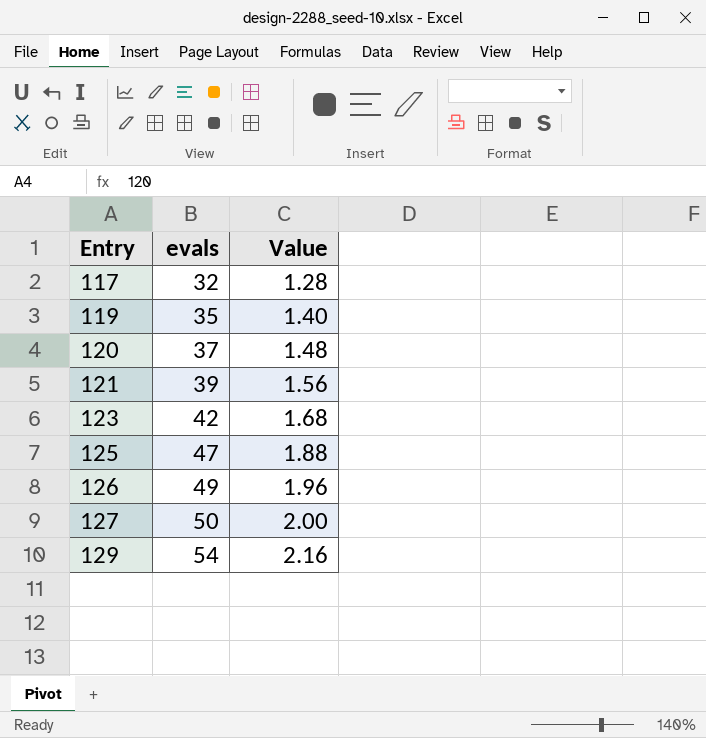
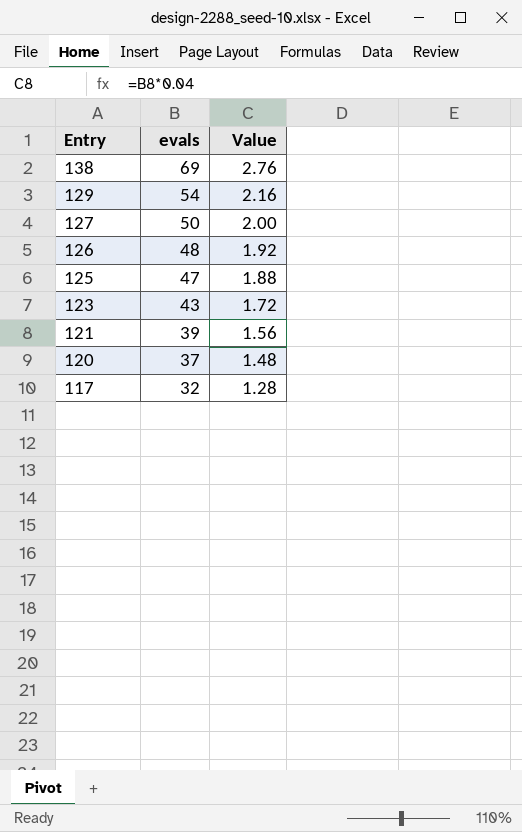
row order: Entry ascending -> Entry descending
row 119: 35 | 1.40 -> none
row 138: none -> 69 | 2.76
126 | evals: 49 -> 48
126 | Value: 1.96 -> 1.92
123 | evals: 42 -> 43
123 | Value: 1.68 -> 1.72

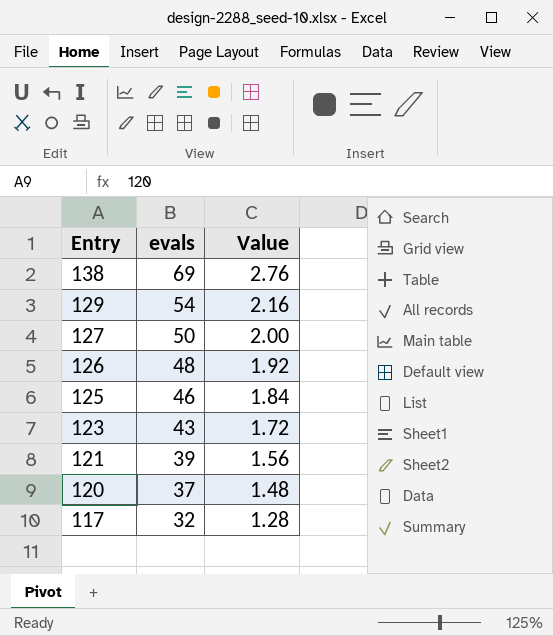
125 | evals: 47 -> 46
125 | Value: 1.88 -> 1.84

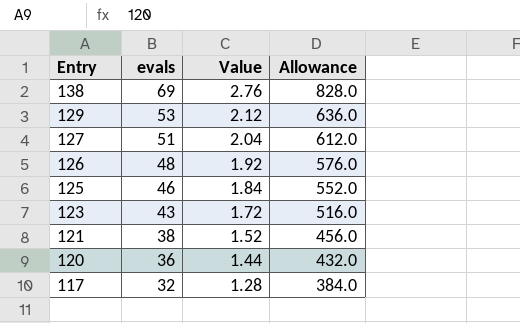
column Allowance | formula: none -> [evals] * 12
129 | evals: 54 -> 53
129 | Value: 2.16 -> 2.12
127 | evals: 50 -> 51
127 | Value: 2.00 -> 2.04
121 | evals: 39 -> 38
121 | Value: 1.56 -> 1.52
120 | evals: 37 -> 36
120 | Value: 1.48 -> 1.44

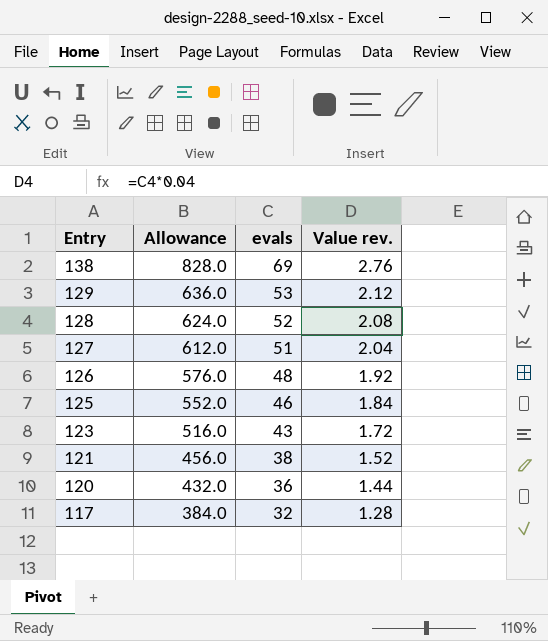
column Allowance | position: 4 -> 2
column name: Value -> Value rev.
row 128: none -> 624.0 | 52 | 2.08

